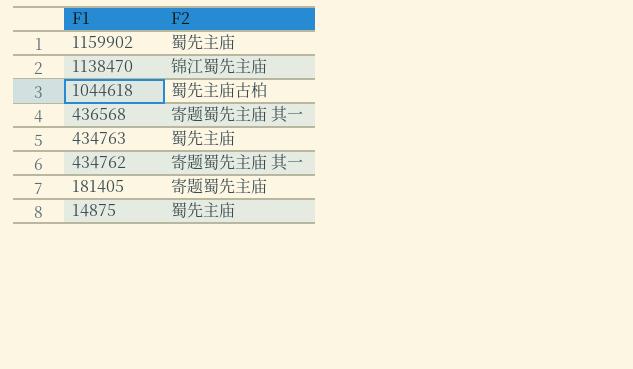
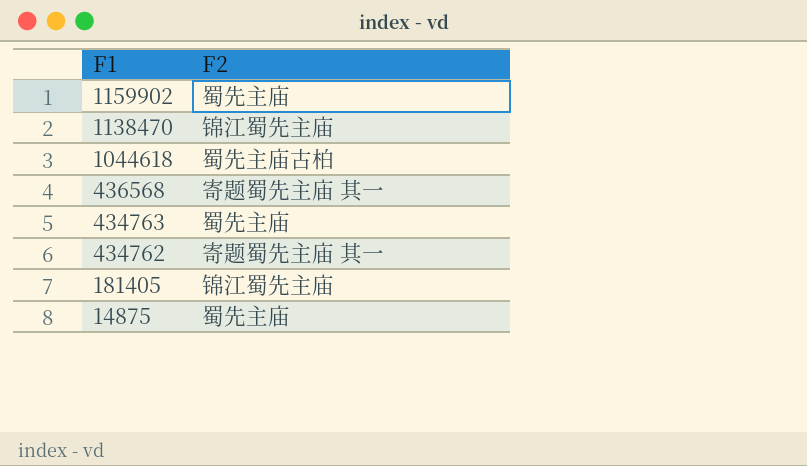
181405 | F2: 寄题蜀先主庙 -> 锦江蜀先主庙

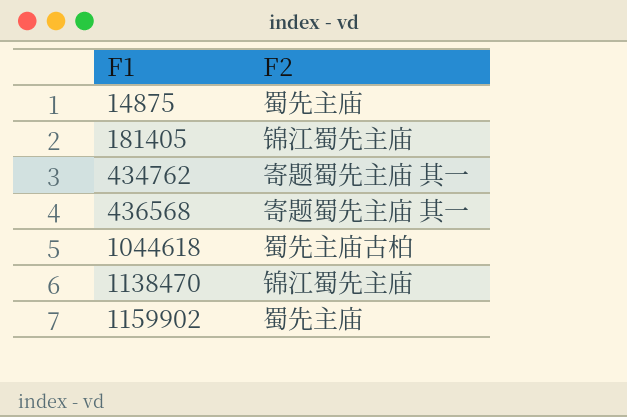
row order: F1 descending -> F1 ascending
row 434763: 蜀先主庙 -> none

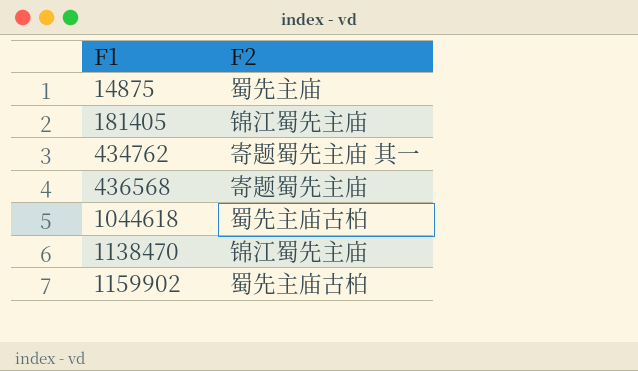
436568 | F2: 寄题蜀先主庙 其一 -> 寄题蜀先主庙
1159902 | F2: 蜀先主庙 -> 蜀先主庙古柏

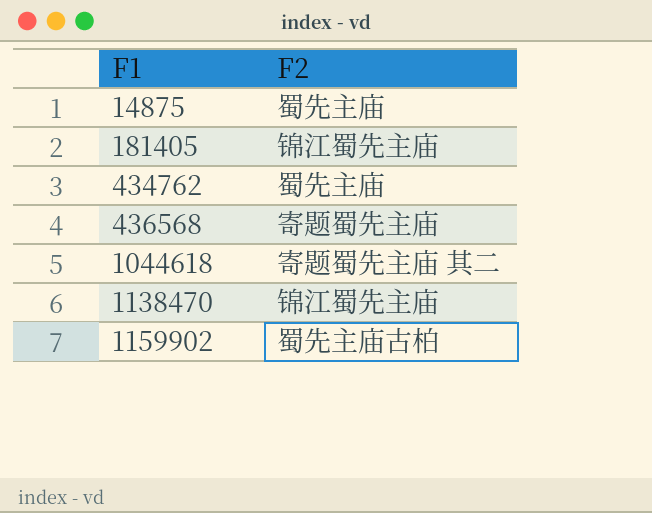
434762 | F2: 寄题蜀先主庙 其一 -> 蜀先主庙
1044618 | F2: 蜀先主庙古柏 -> 寄题蜀先主庙 其二

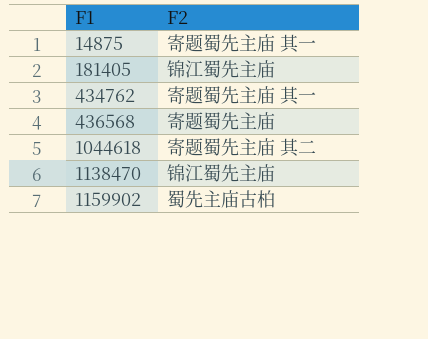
14875 | F2: 蜀先主庙 -> 寄题蜀先主庙 其一
434762 | F2: 蜀先主庙 -> 寄题蜀先主庙 其一

